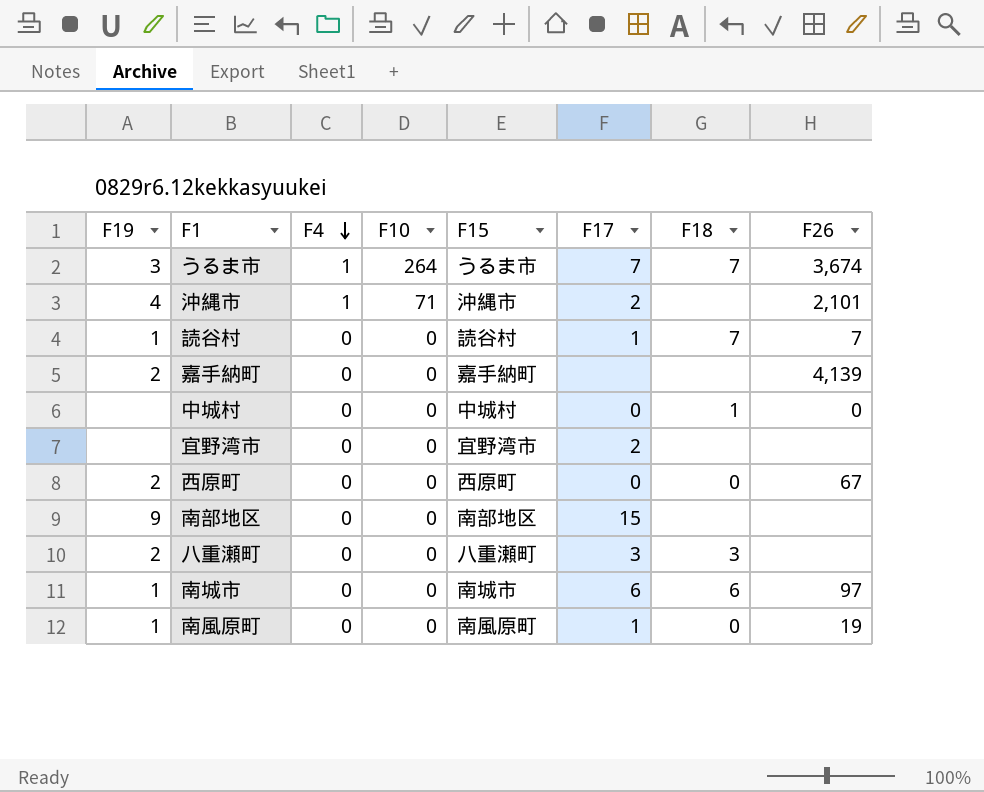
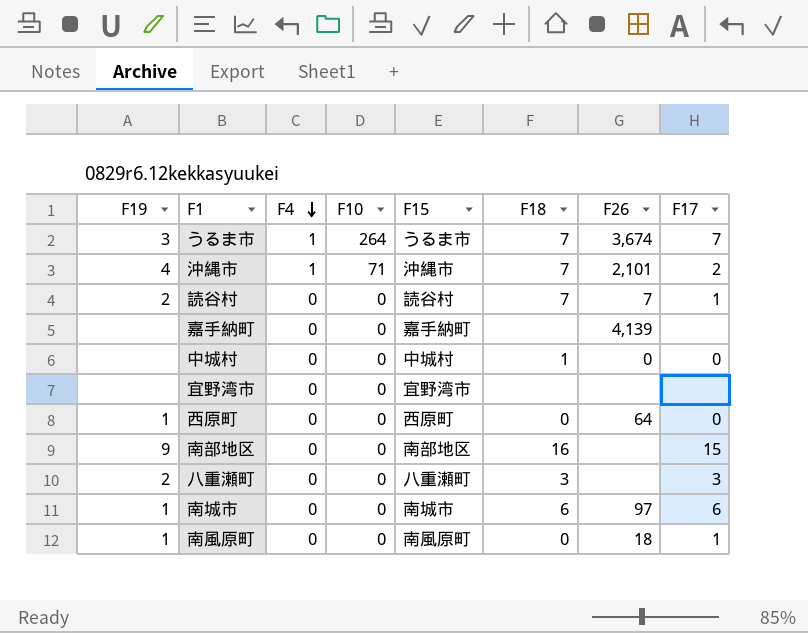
column F17 | position: 6 -> 8
沖縄市 | F18: none -> 7
読谷村 | F19: 1 -> 2
嘉手納町 | F19: 2 -> none
宜野湾市 | F17: 2 -> none
西原町 | F19: 2 -> 1
西原町 | F26: 67 -> 64
南部地区 | F18: none -> 16
南風原町 | F26: 19 -> 18

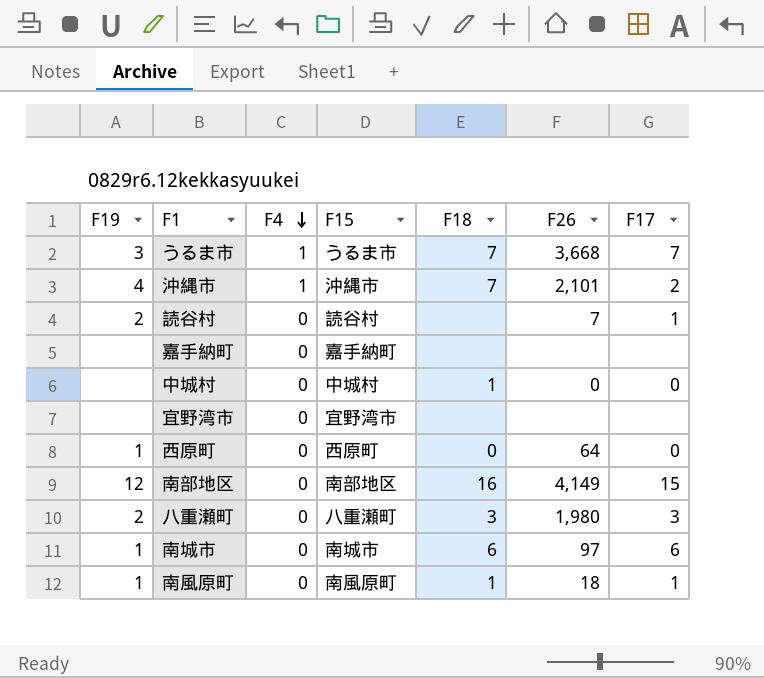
column F10 | position: 4 -> none
うるま市 | F26: 3,674 -> 3,668
読谷村 | F18: 7 -> none
嘉手納町 | F26: 4,139 -> none
南部地区 | F19: 9 -> 12
南部地区 | F26: none -> 4,149
八重瀬町 | F26: none -> 1,980
南風原町 | F18: 0 -> 1

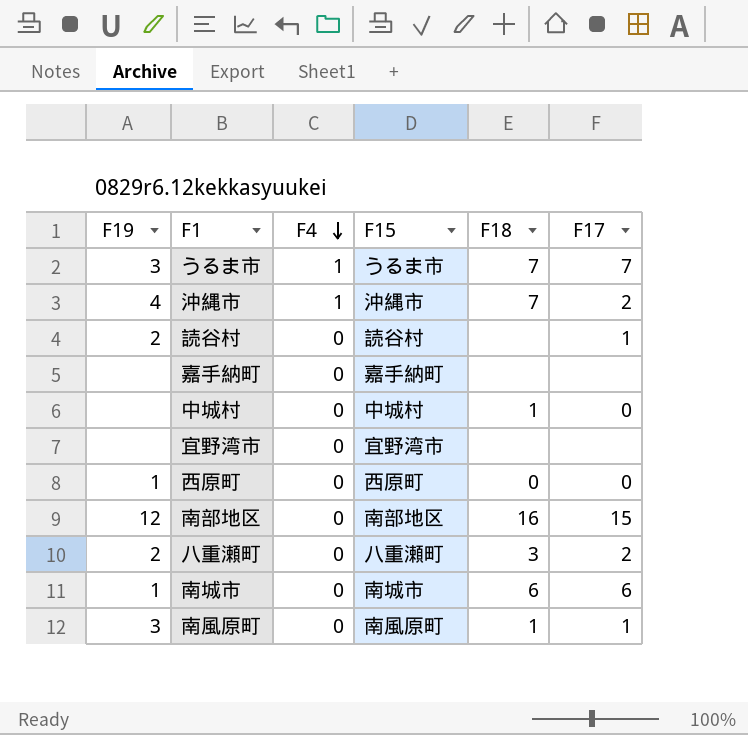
column F26 | position: 6 -> none
八重瀬町 | F17: 3 -> 2
南風原町 | F19: 1 -> 3

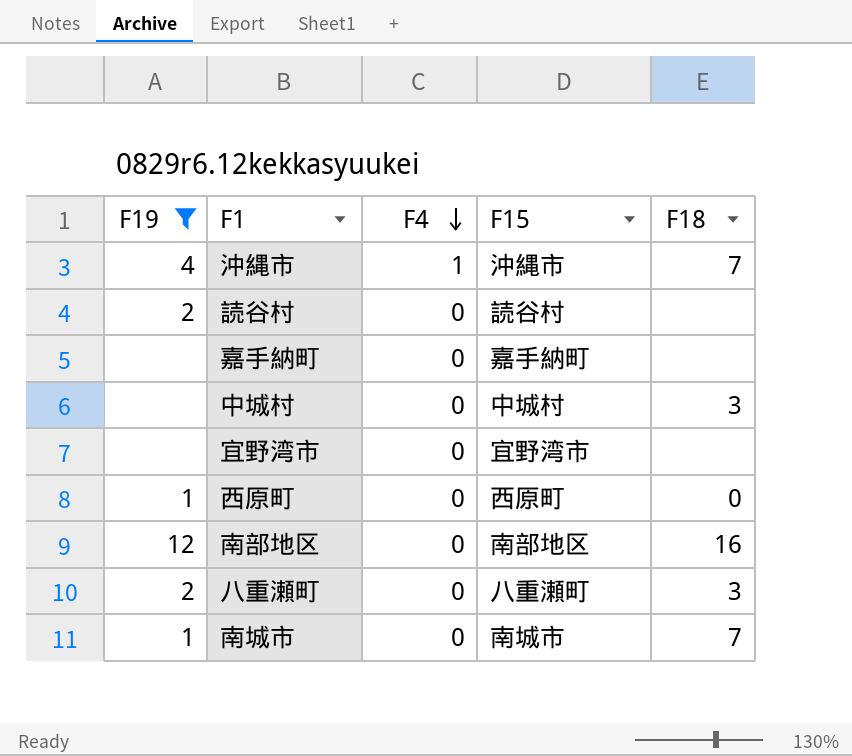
filter: none -> F19 != 3
column F17 | position: 6 -> none
中城村 | F18: 1 -> 3
南城市 | F18: 6 -> 7

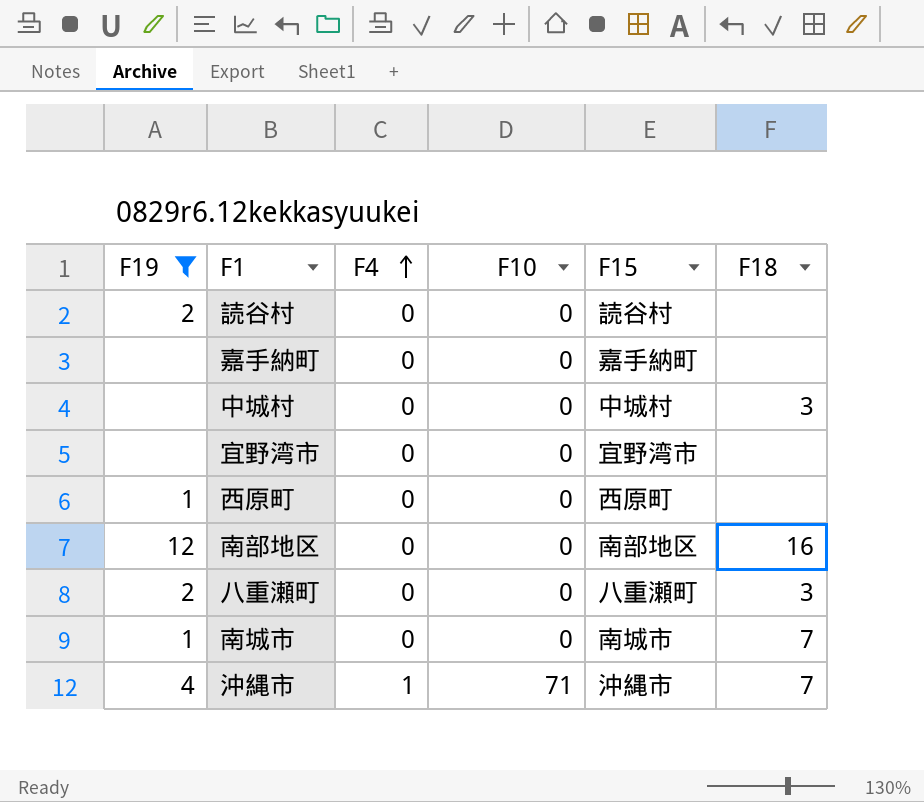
row order: F4 descending -> F4 ascending
column F10 | position: none -> 4
西原町 | F18: 0 -> none

